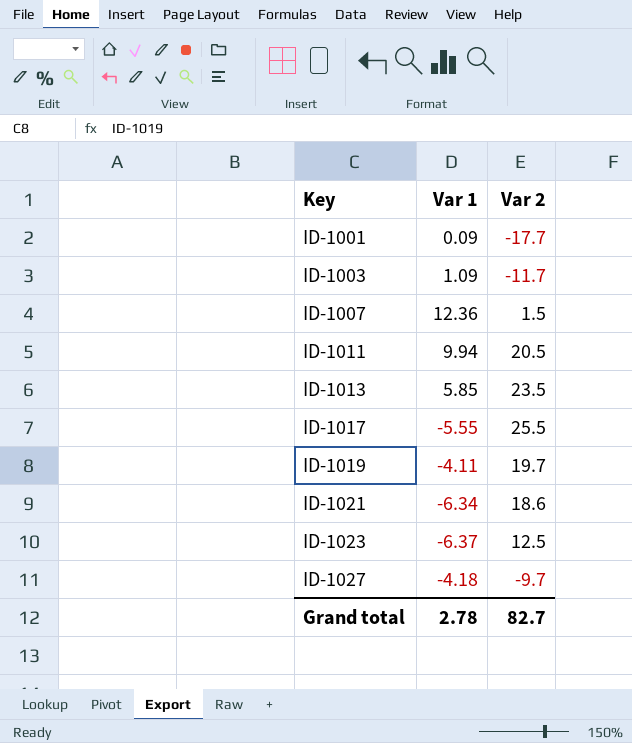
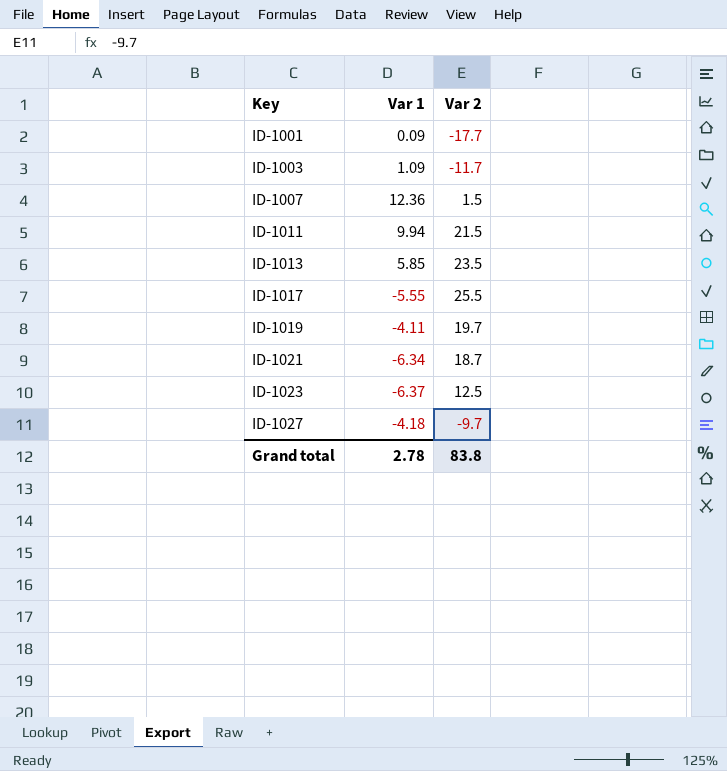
ID-1011 | Var 2: 20.5 -> 21.5
ID-1021 | Var 2: 18.6 -> 18.7
Grand total | Var 2: 82.7 -> 83.8

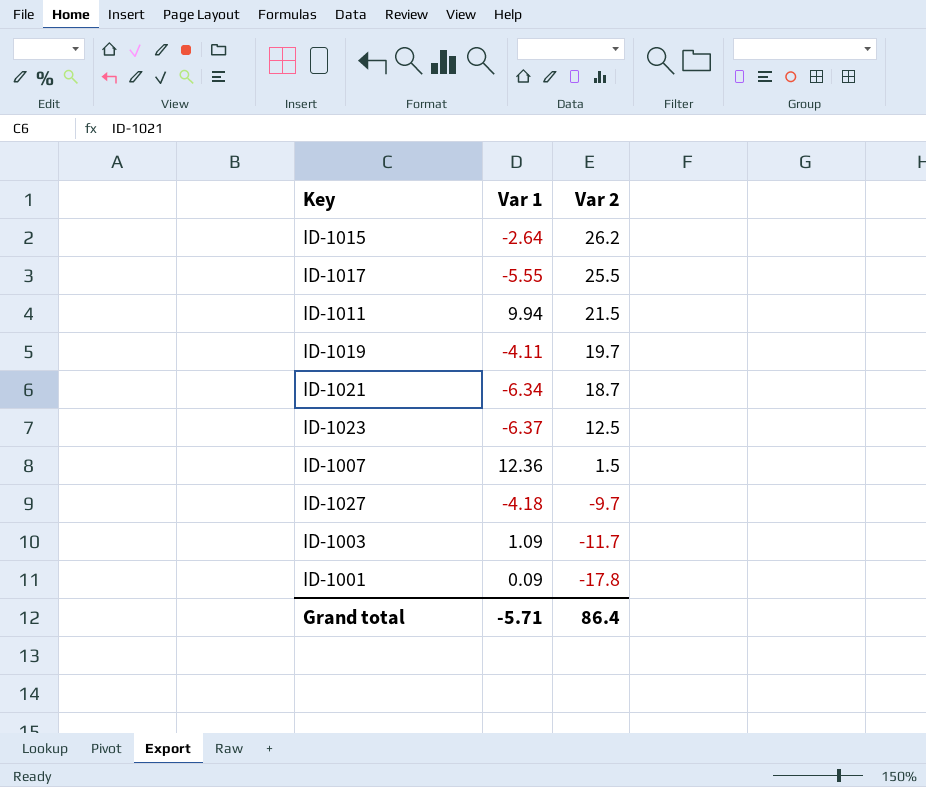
row order: Key ascending -> Var 2 descending
row ID-1013: 5.85 | 23.5 -> none
row ID-1015: none -> -2.64 | 26.2
ID-1001 | Var 2: -17.7 -> -17.8
Grand total | Var 1: 2.78 -> -5.71
Grand total | Var 2: 83.8 -> 86.4

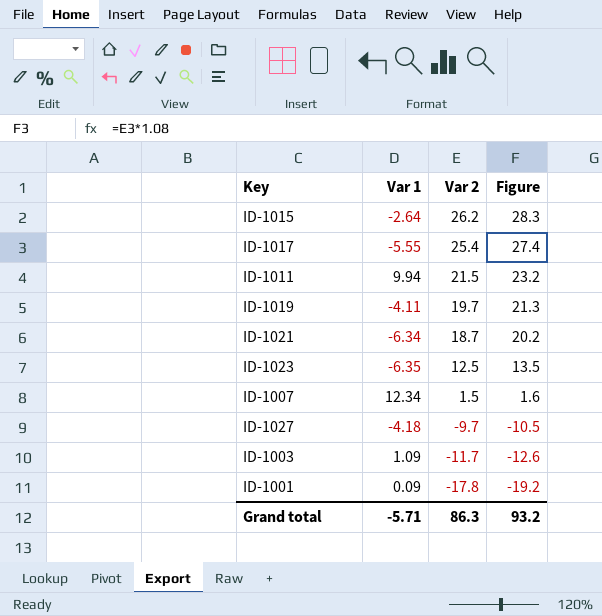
column Figure | formula: none -> [Var 2] * 1.08
ID-1017 | Var 2: 25.5 -> 25.4
ID-1023 | Var 1: -6.37 -> -6.35
ID-1007 | Var 1: 12.36 -> 12.34
Grand total | Var 2: 86.4 -> 86.3

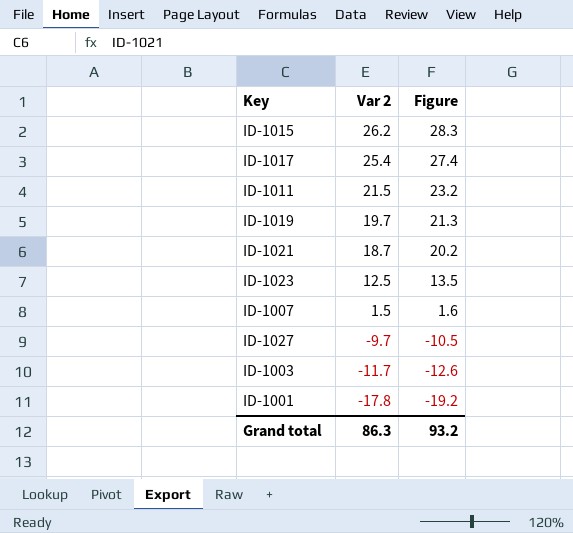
column Var 1 | position: 2 -> none

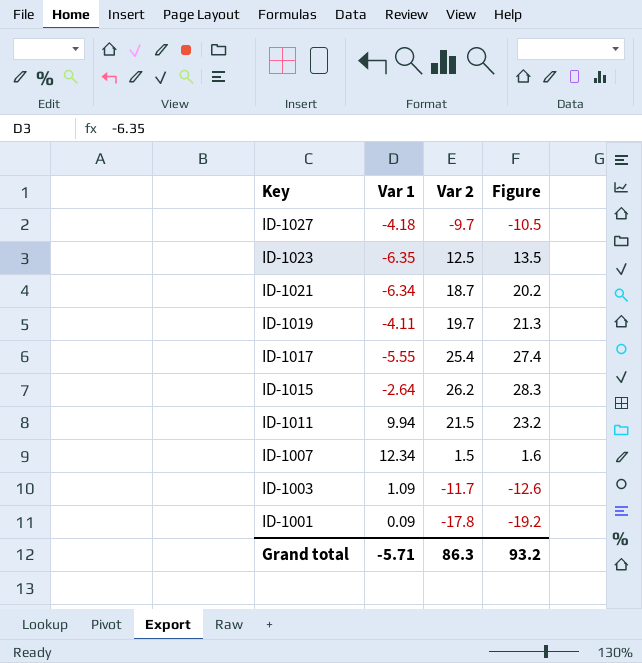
row order: Var 2 descending -> Key descending
column Var 1 | position: none -> 2

